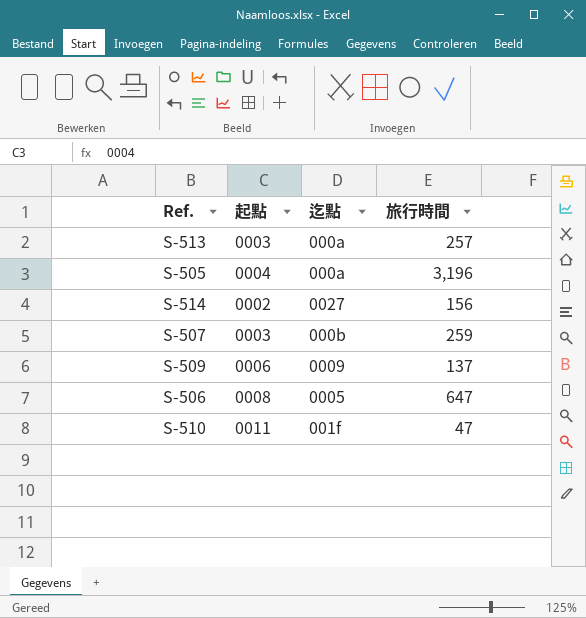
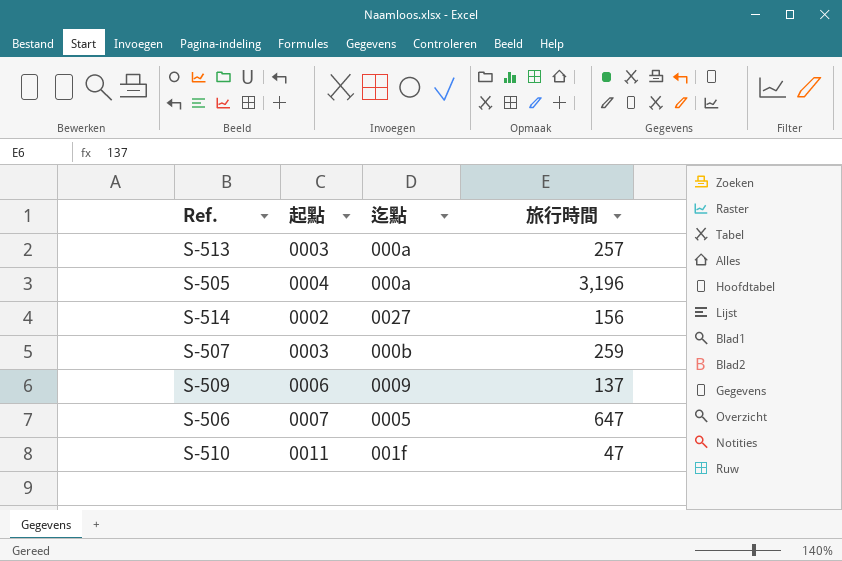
S-506 | 起點: 0008 -> 0007

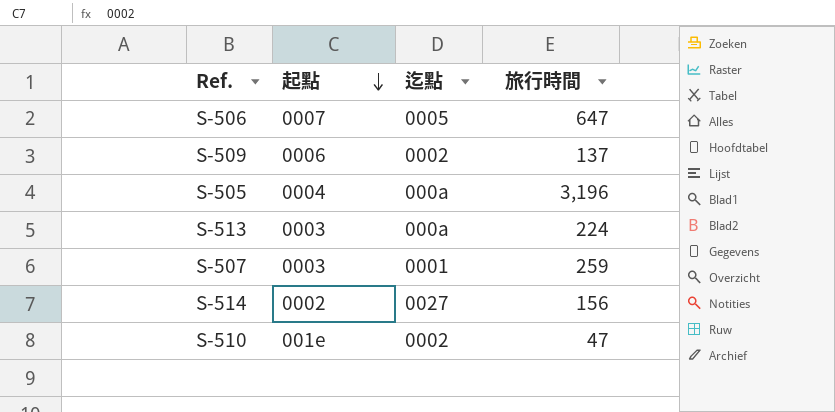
row order: none -> 起點 descending
S-509 | 迄點: 0009 -> 0002
S-513 | 旅行時間: 257 -> 224
S-507 | 迄點: 000b -> 0001
S-510 | 起點: 0011 -> 001e
S-510 | 迄點: 001f -> 0002

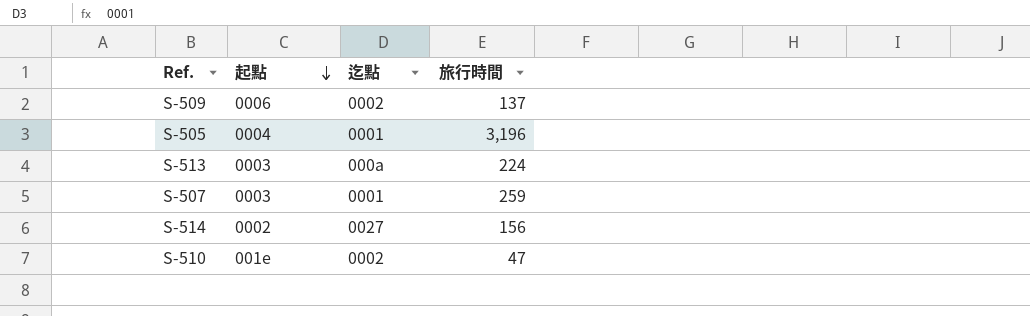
row S-506: 0007 | 0005 | 647 -> none
S-505 | 迄點: 000a -> 0001

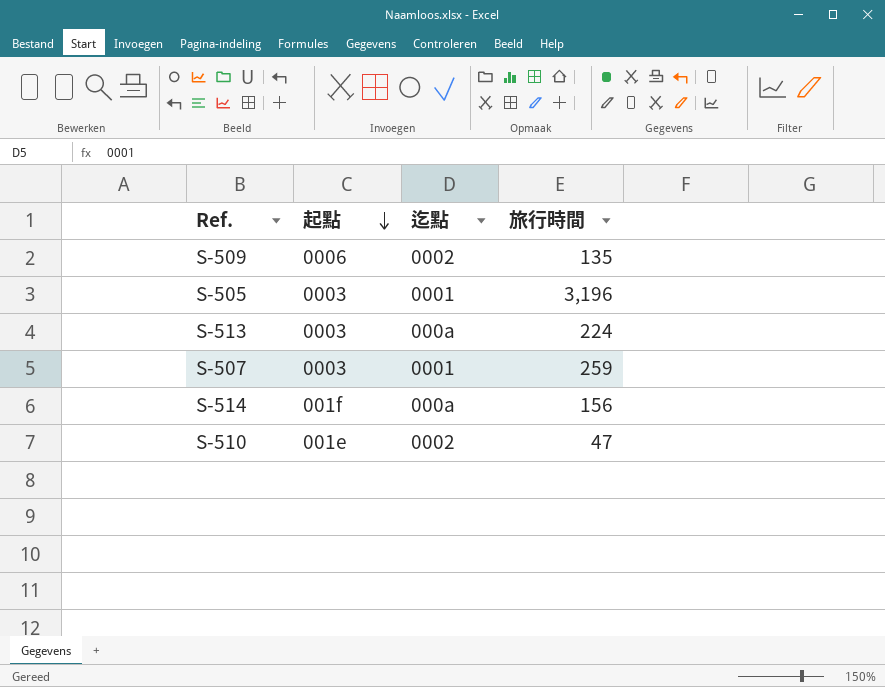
S-509 | 旅行時間: 137 -> 135
S-505 | 起點: 0004 -> 0003
S-514 | 起點: 0002 -> 001f
S-514 | 迄點: 0027 -> 000a

